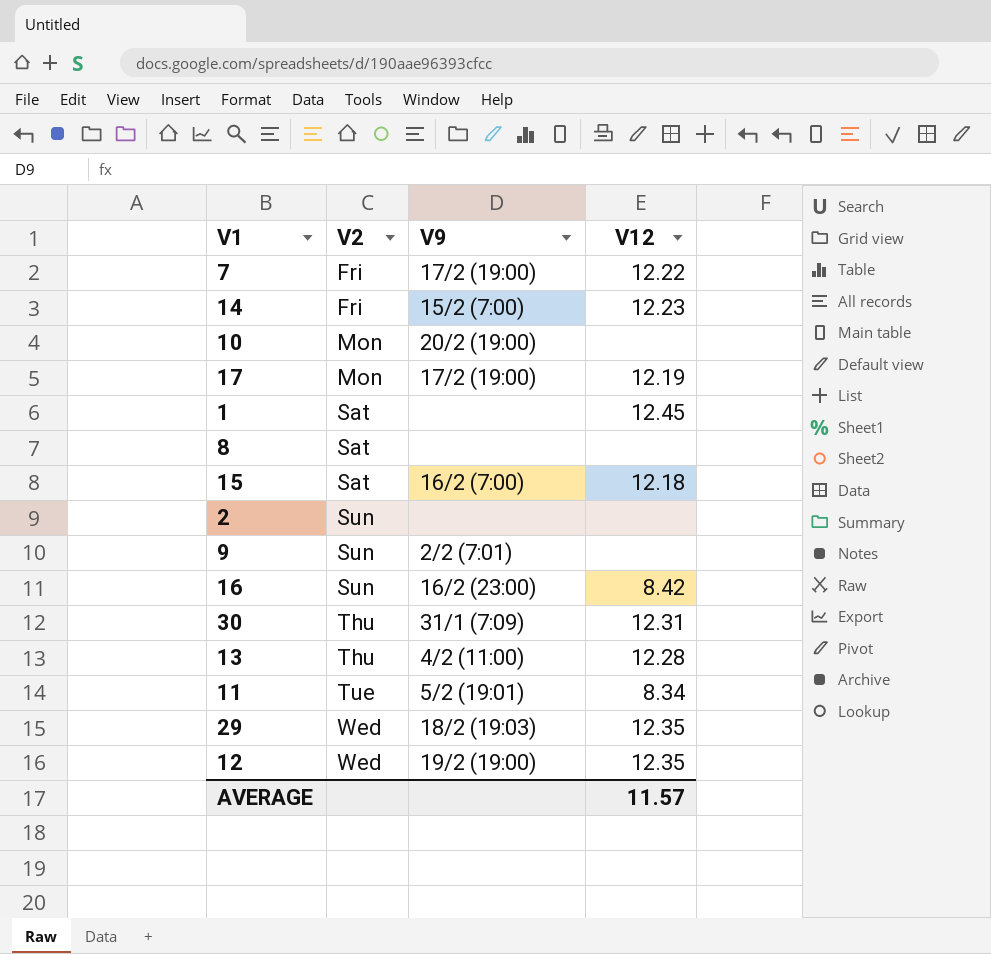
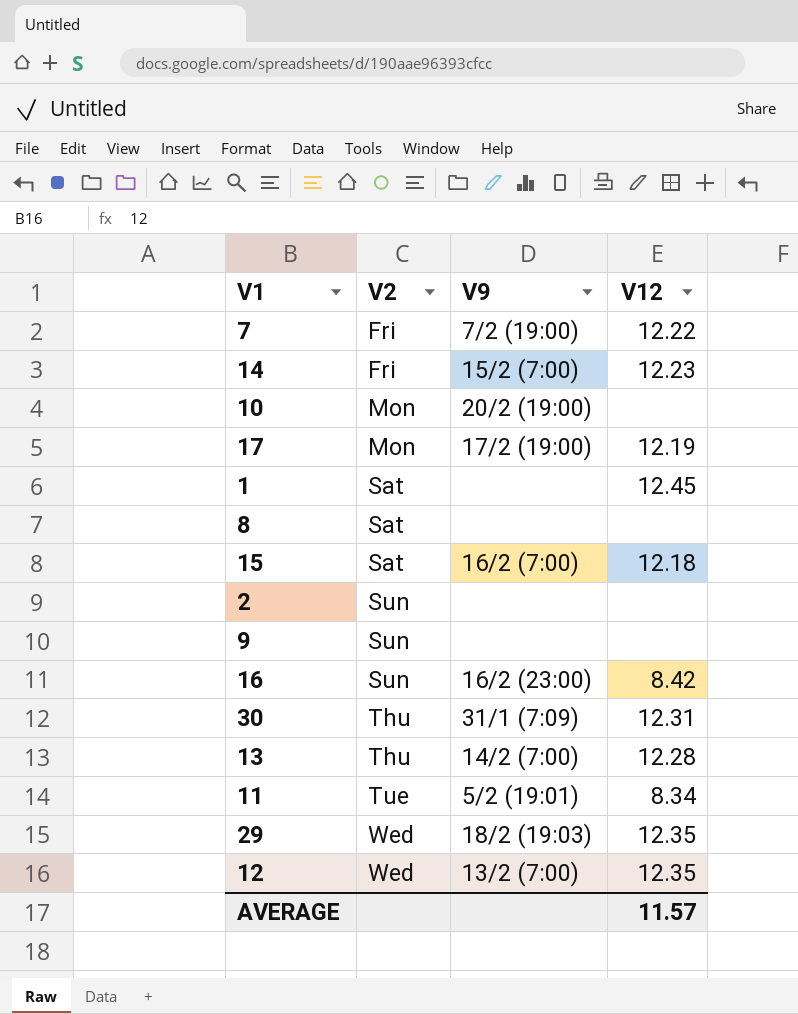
7 | V9: 17/2 (19:00) -> 7/2 (19:00)
9 | V9: 2/2 (7:01) -> none
13 | V9: 4/2 (11:00) -> 14/2 (7:00)
12 | V9: 19/2 (19:00) -> 13/2 (7:00)

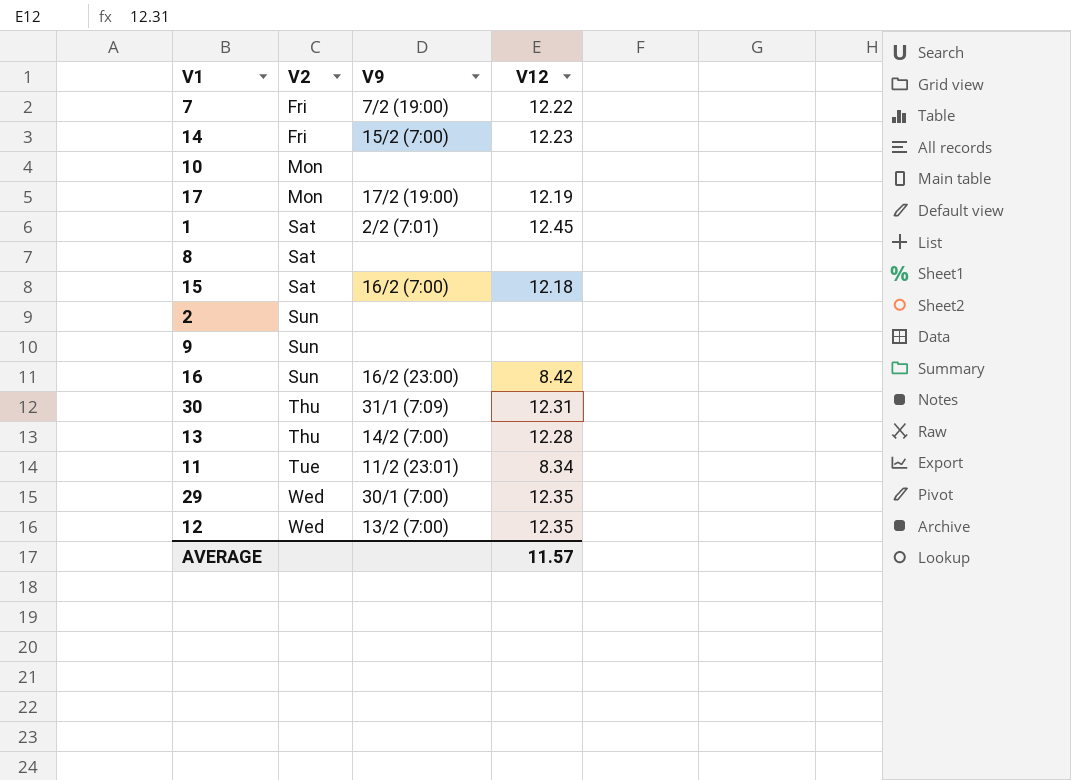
10 | V9: 20/2 (19:00) -> none
1 | V9: none -> 2/2 (7:01)
11 | V9: 5/2 (19:01) -> 11/2 (23:01)
29 | V9: 18/2 (19:03) -> 30/1 (7:00)

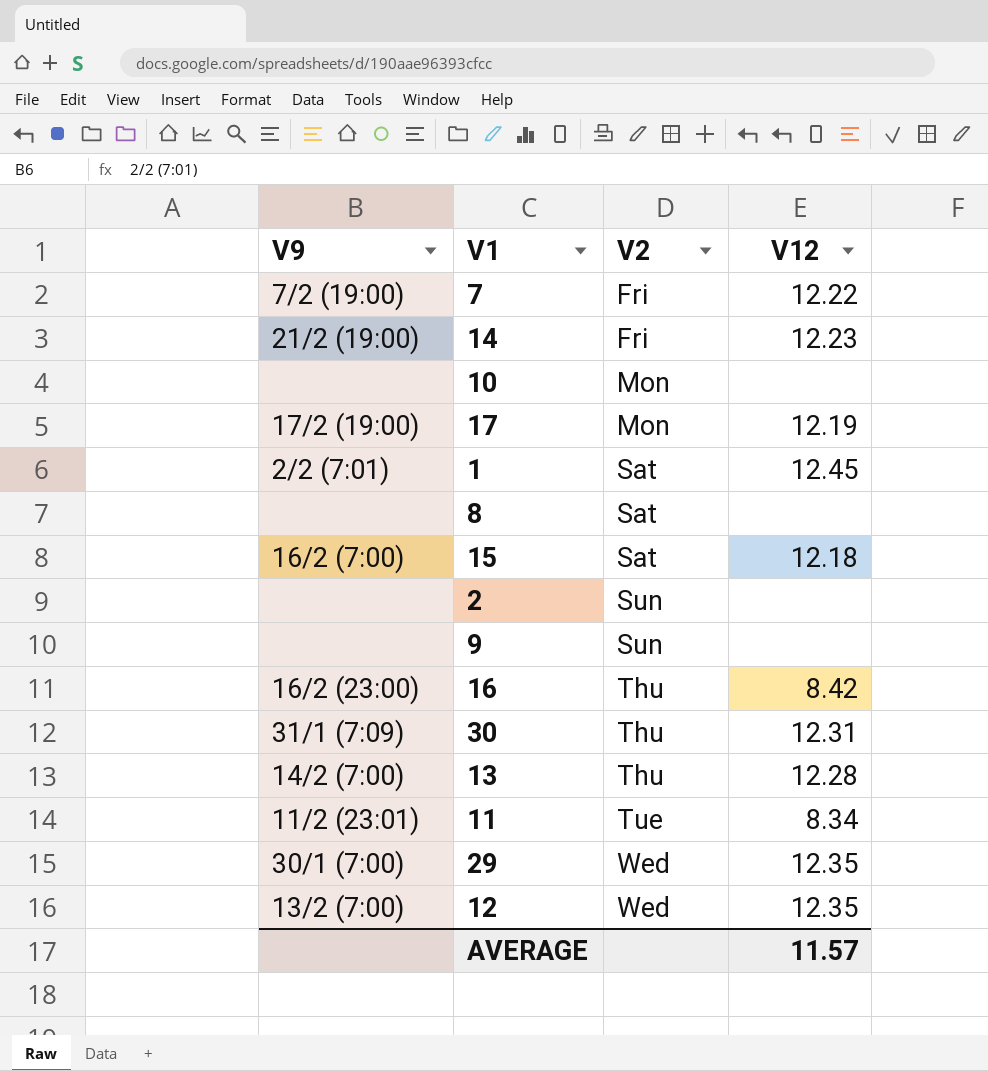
column V9 | position: 3 -> 1
14 | V9: 15/2 (7:00) -> 21/2 (19:00)
16 | V2: Sun -> Thu

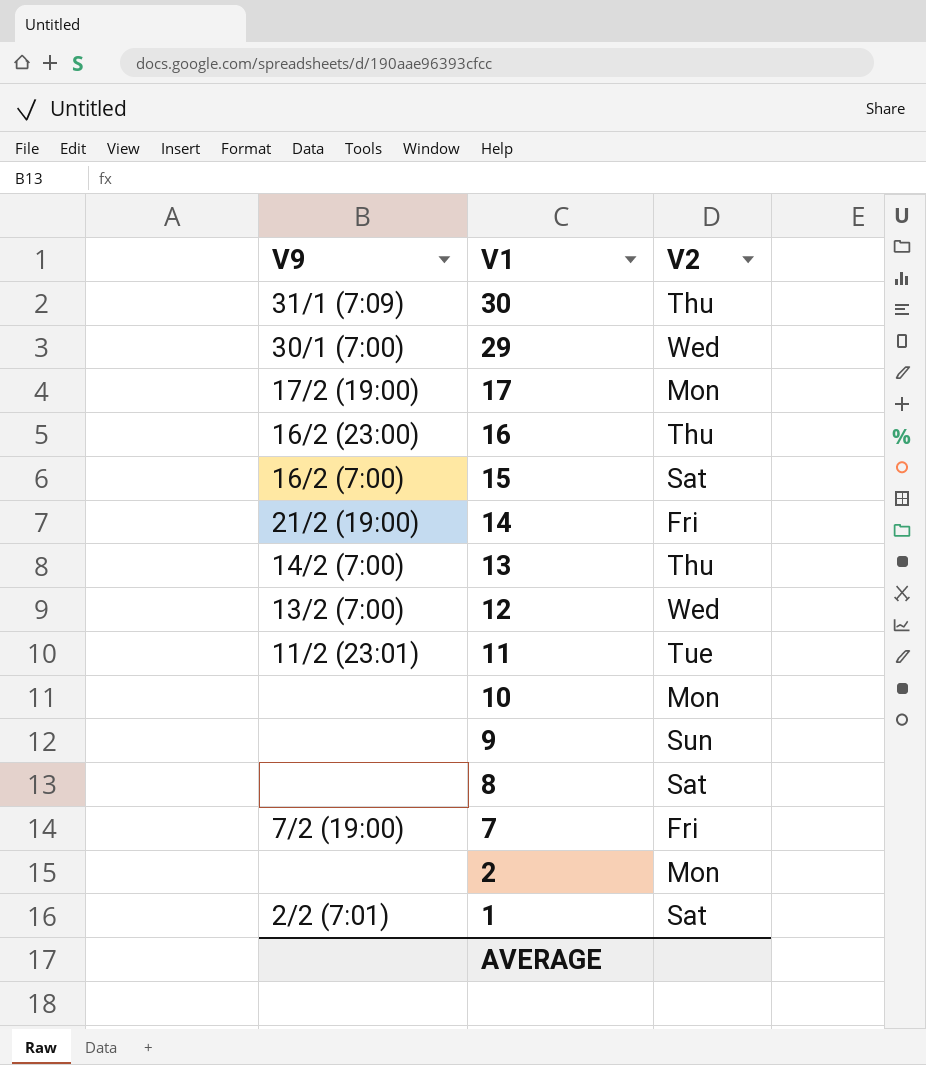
row order: V2 ascending -> V1 descending
column V12 | position: 4 -> none
2 | V2: Sun -> Mon

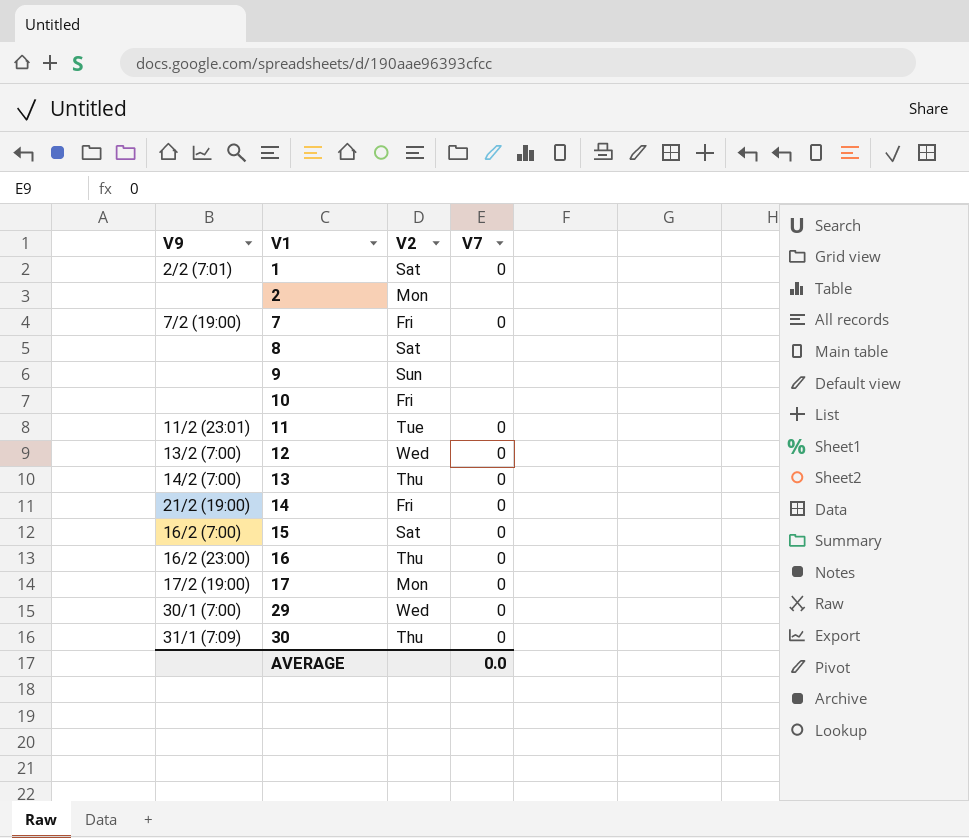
row order: V1 descending -> V1 ascending
column V7 | position: none -> 4
10 | V2: Mon -> Fri

